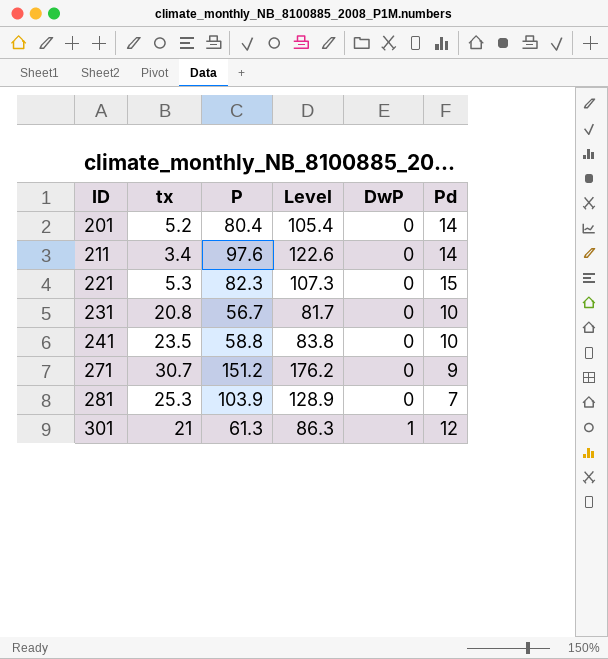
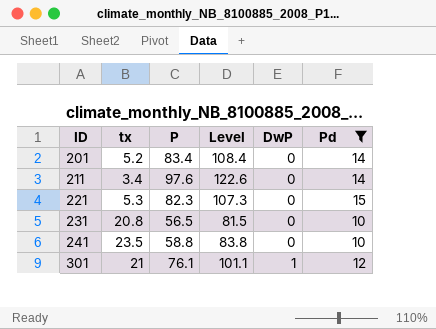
filter: none -> Pd >= 10
201 | P: 80.4 -> 83.4
201 | Level: 105.4 -> 108.4
231 | P: 56.7 -> 56.5
231 | Level: 81.7 -> 81.5
301 | P: 61.3 -> 76.1
301 | Level: 86.3 -> 101.1

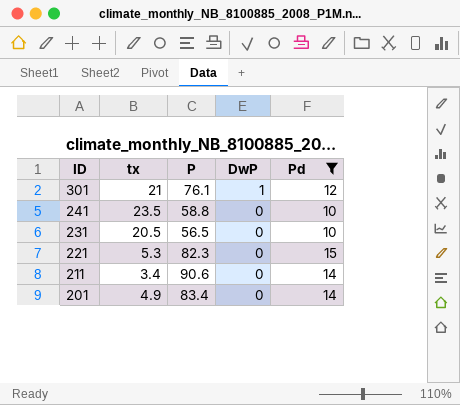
row order: ID ascending -> ID descending
column Level | formula: [P] + 25 -> none
231 | tx: 20.8 -> 20.5
211 | P: 97.6 -> 90.6
201 | tx: 5.2 -> 4.9

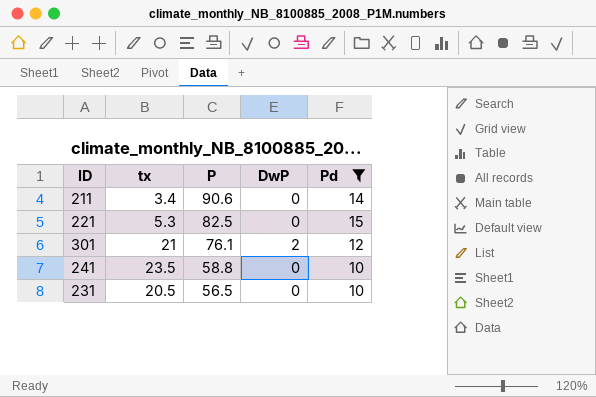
row order: ID descending -> P descending
row 201: 4.9 | 83.4 | 0 | 14 -> none
221 | P: 82.3 -> 82.5
301 | DwP: 1 -> 2

